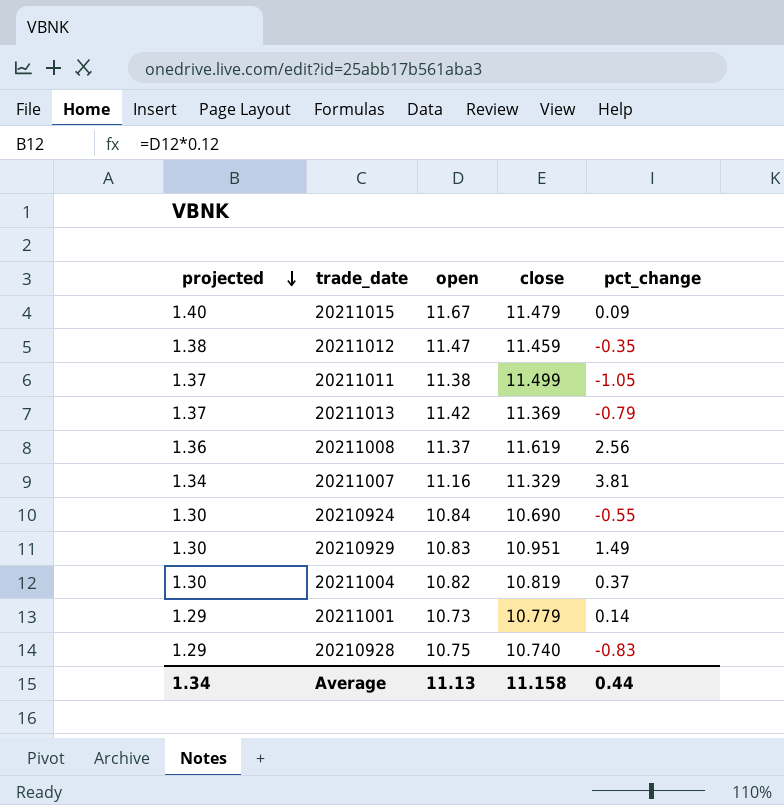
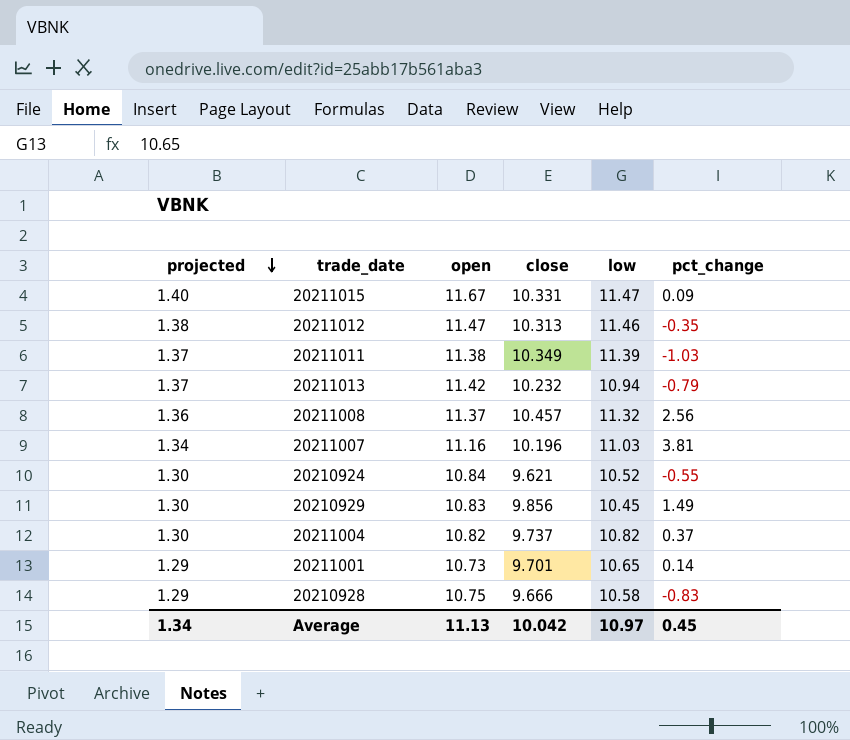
column low | position: none -> 5
20211015 | close: 11.479 -> 10.331
20211012 | close: 11.459 -> 10.313
20211011 | close: 11.499 -> 10.349
20211011 | pct_change: -1.05 -> -1.03
20211013 | close: 11.369 -> 10.232
20211008 | close: 11.619 -> 10.457
20211007 | close: 11.329 -> 10.196
20210924 | close: 10.690 -> 9.621
20210929 | close: 10.951 -> 9.856
20211004 | close: 10.819 -> 9.737
20211001 | close: 10.779 -> 9.701
20210928 | close: 10.740 -> 9.666
Average | close: 11.158 -> 10.042
Average | pct_change: 0.44 -> 0.45

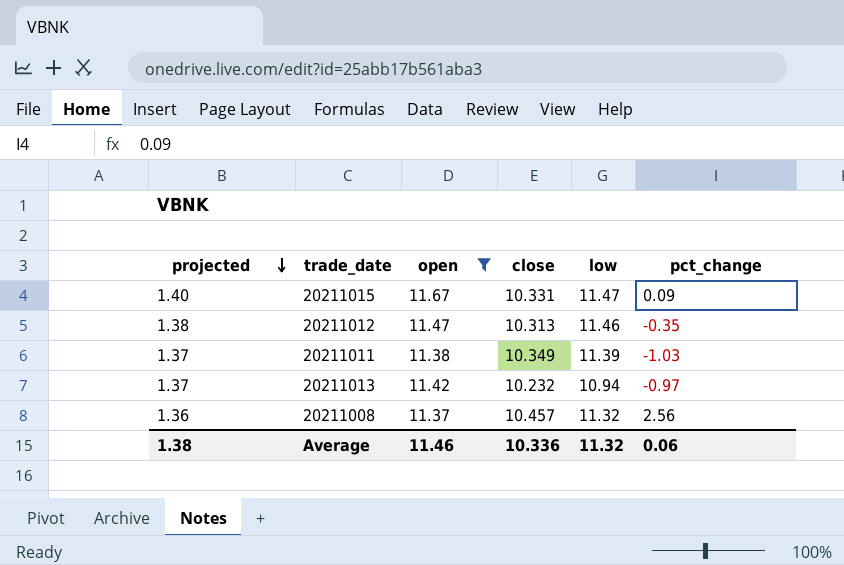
filter: none -> open >= 11.37
20211013 | pct_change: -0.79 -> -0.97
Average | projected: 1.34 -> 1.38
Average | open: 11.13 -> 11.46
Average | close: 10.042 -> 10.336
Average | low: 10.97 -> 11.32
Average | pct_change: 0.45 -> 0.06

